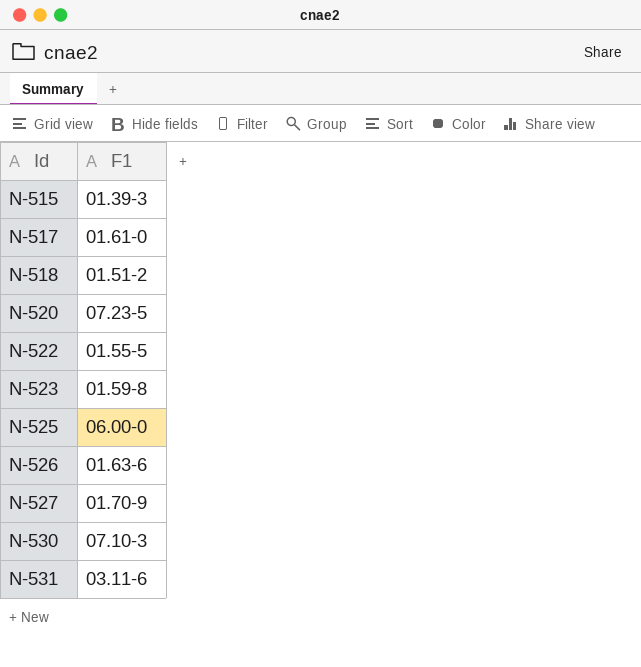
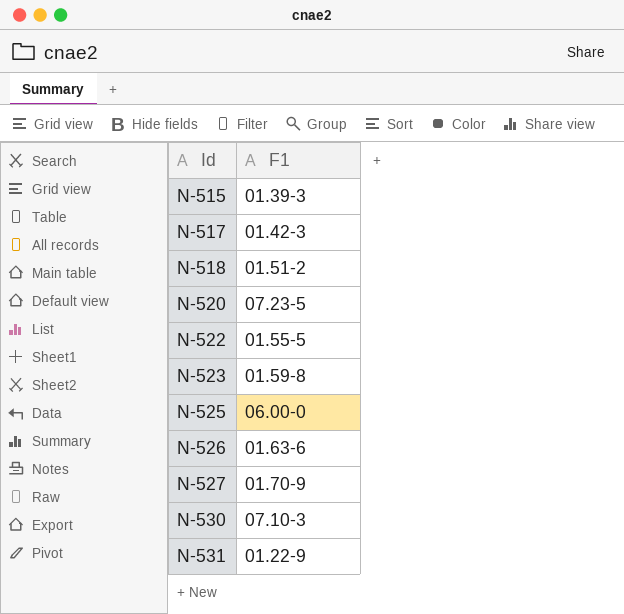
N-517 | F1: 01.61-0 -> 01.42-3
N-531 | F1: 03.11-6 -> 01.22-9

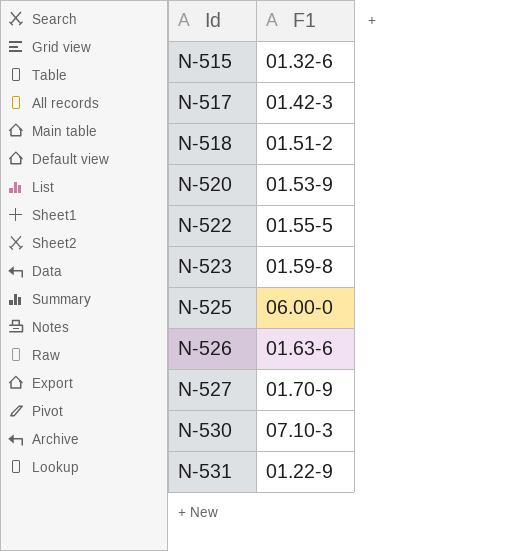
N-515 | F1: 01.39-3 -> 01.32-6
N-520 | F1: 07.23-5 -> 01.53-9

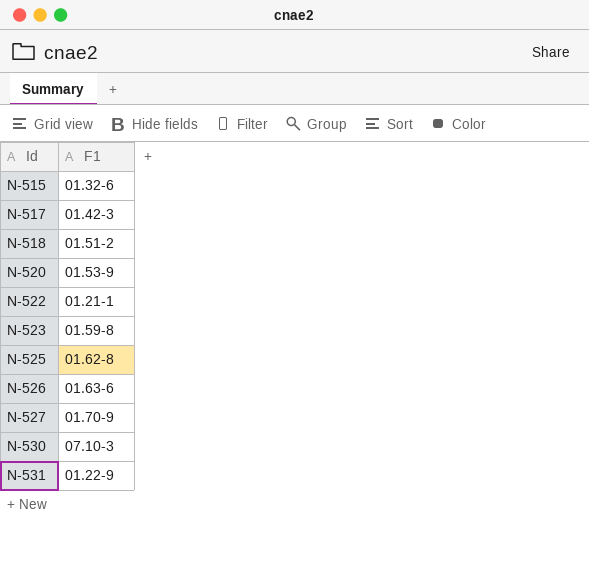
N-522 | F1: 01.55-5 -> 01.21-1
N-525 | F1: 06.00-0 -> 01.62-8

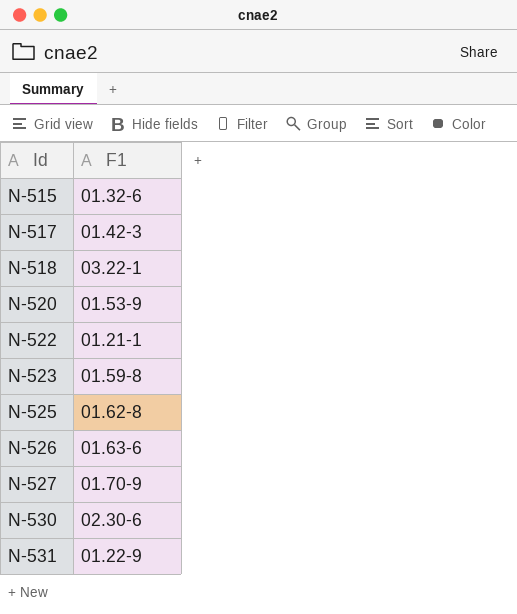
N-518 | F1: 01.51-2 -> 03.22-1
N-530 | F1: 07.10-3 -> 02.30-6

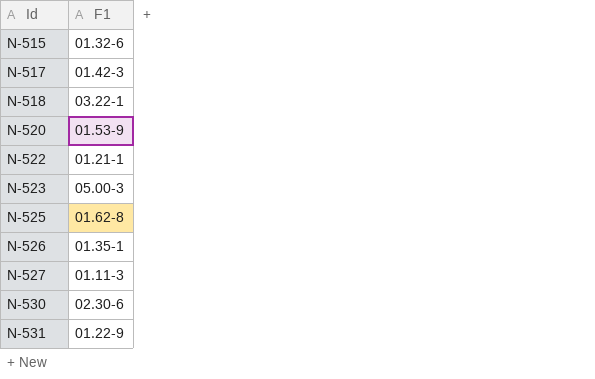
N-523 | F1: 01.59-8 -> 05.00-3
N-526 | F1: 01.63-6 -> 01.35-1
N-527 | F1: 01.70-9 -> 01.11-3

